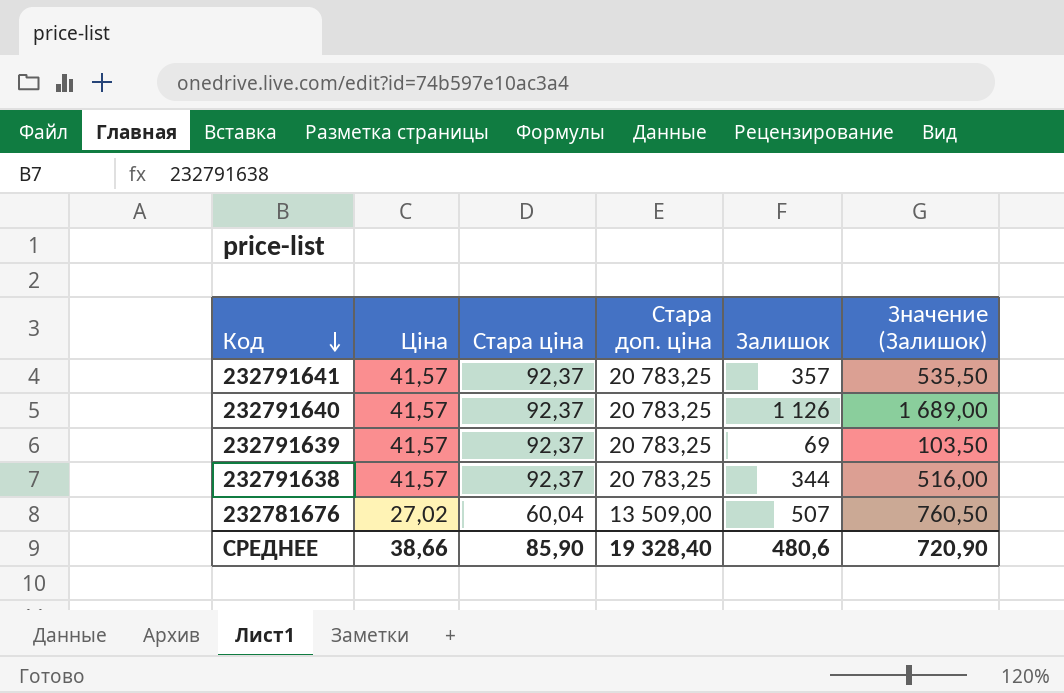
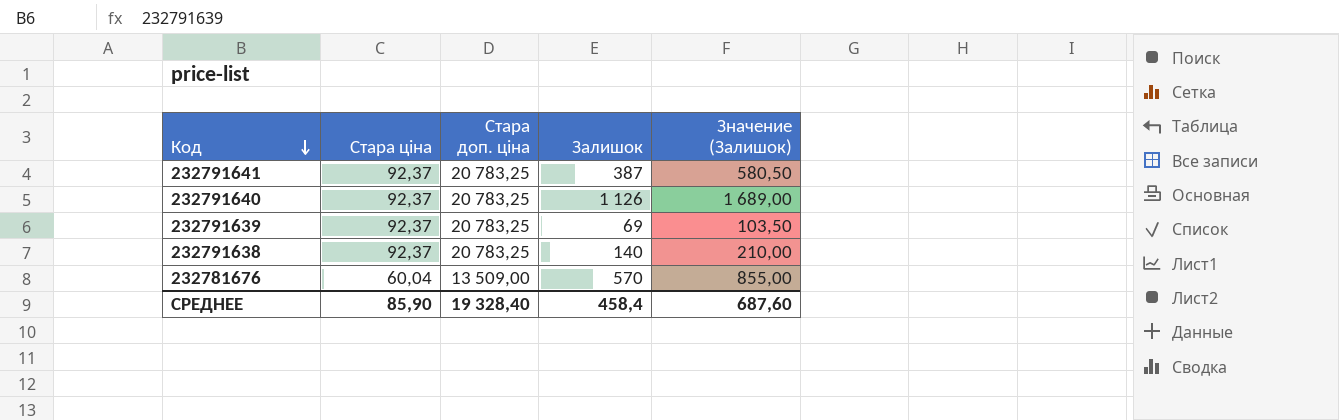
column Ціна | position: 2 -> none
232791641 | Залишок: 357 -> 387
232791641 | Значение (Залишок): 535,50 -> 580,50
232791638 | Залишок: 344 -> 140
232791638 | Значение (Залишок): 516,00 -> 210,00
232781676 | Залишок: 507 -> 570
232781676 | Значение (Залишок): 760,50 -> 855,00
СРЕДНЕЕ | Залишок: 480,6 -> 458,4
СРЕДНЕЕ | Значение (Залишок): 720,90 -> 687,60

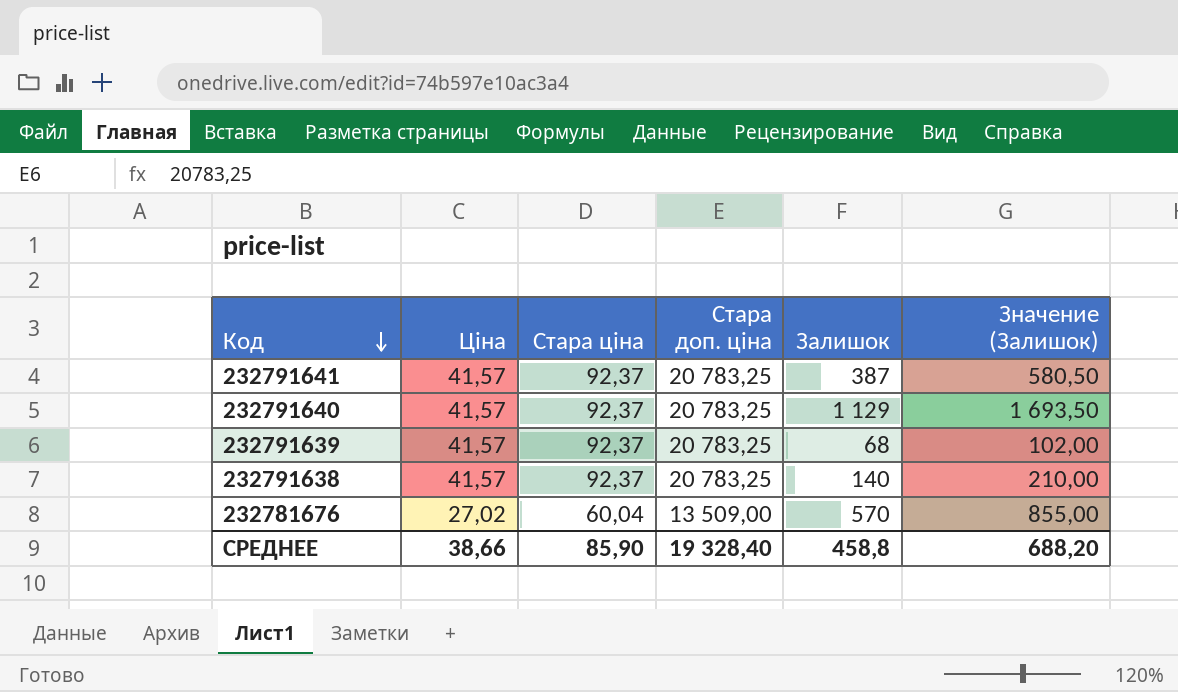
column Ціна | position: none -> 2
232791640 | Залишок: 1 126 -> 1 129
232791640 | Значение (Залишок): 1 689,00 -> 1 693,50
232791639 | Залишок: 69 -> 68
232791639 | Значение (Залишок): 103,50 -> 102,00
СРЕДНЕЕ | Залишок: 458,4 -> 458,8
СРЕДНЕЕ | Значение (Залишок): 687,60 -> 688,20

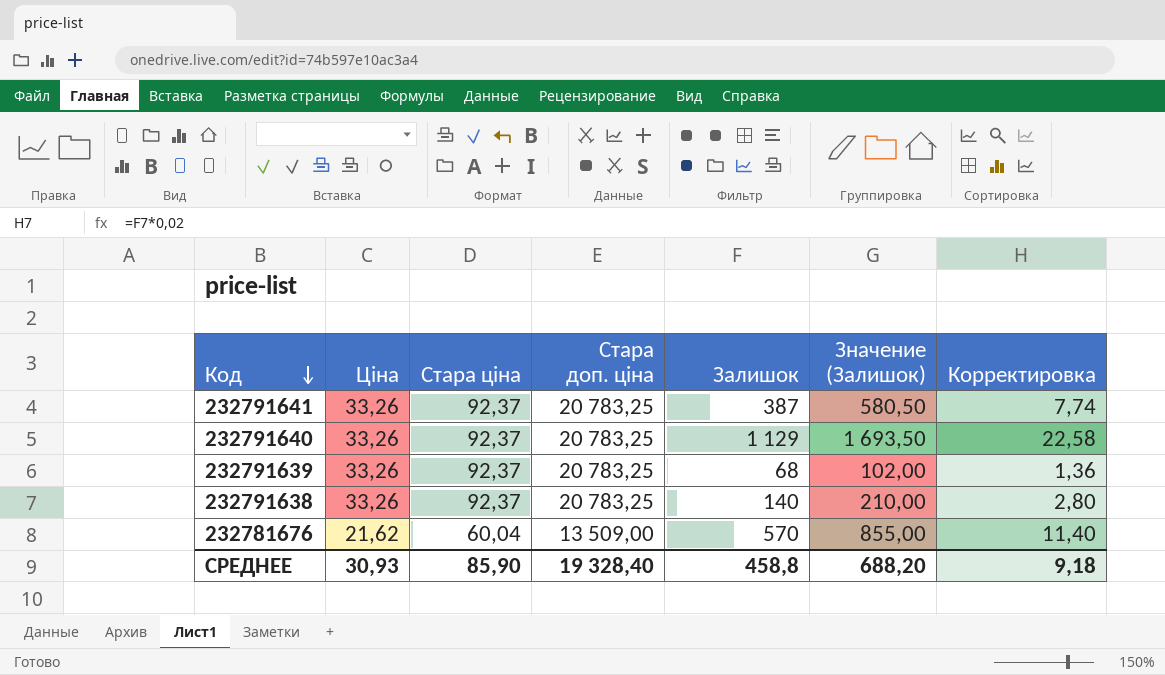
column Корректировка | formula: none -> [Залишок] * 0,02
232791641 | Ціна: 41,57 -> 33,26
232791640 | Ціна: 41,57 -> 33,26
232791639 | Ціна: 41,57 -> 33,26
232791638 | Ціна: 41,57 -> 33,26
232781676 | Ціна: 27,02 -> 21,62
СРЕДНЕЕ | Ціна: 38,66 -> 30,93

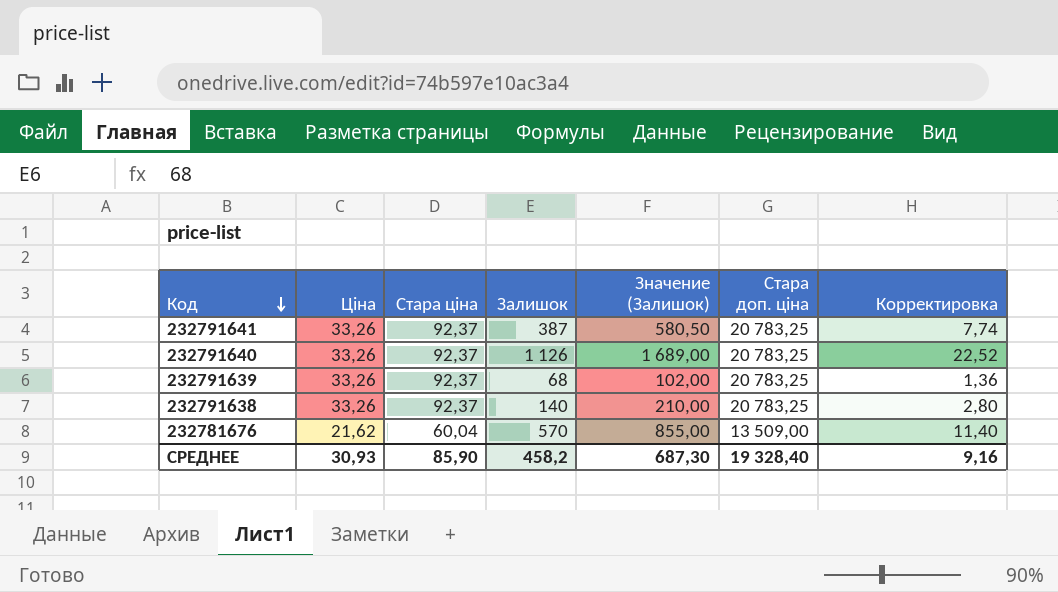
column Стара доп. ціна | position: 4 -> 6
232791640 | Залишок: 1 129 -> 1 126
232791640 | Значение (Залишок): 1 693,50 -> 1 689,00
232791640 | Корректировка: 22,58 -> 22,52
СРЕДНЕЕ | Залишок: 458,8 -> 458,2
СРЕДНЕЕ | Значение (Залишок): 688,20 -> 687,30
СРЕДНЕЕ | Корректировка: 9,18 -> 9,16

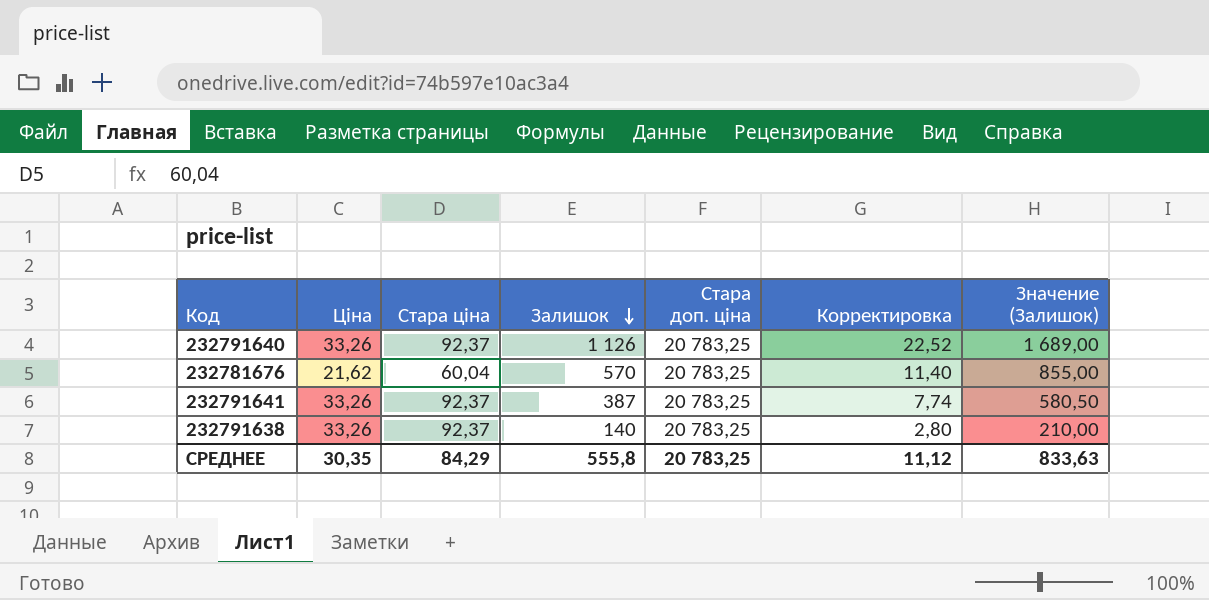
row order: Код descending -> Залишок descending
column Значение (Залишок) | position: 5 -> 7
row 232791639: 33,26 | 92,37 | 68 | 102,00 | 20 783,25 | 1,36 -> none
232781676 | Стара доп. ціна: 13 509,00 -> 20 783,25
СРЕДНЕЕ | Ціна: 30,93 -> 30,35
СРЕДНЕЕ | Стара ціна: 85,90 -> 84,29
СРЕДНЕЕ | Залишок: 458,2 -> 555,8
СРЕДНЕЕ | Стара доп. ціна: 19 328,40 -> 20 783,25
СРЕДНЕЕ | Корректировка: 9,16 -> 11,12
СРЕДНЕЕ | Значение (Залишок): 687,30 -> 833,63

